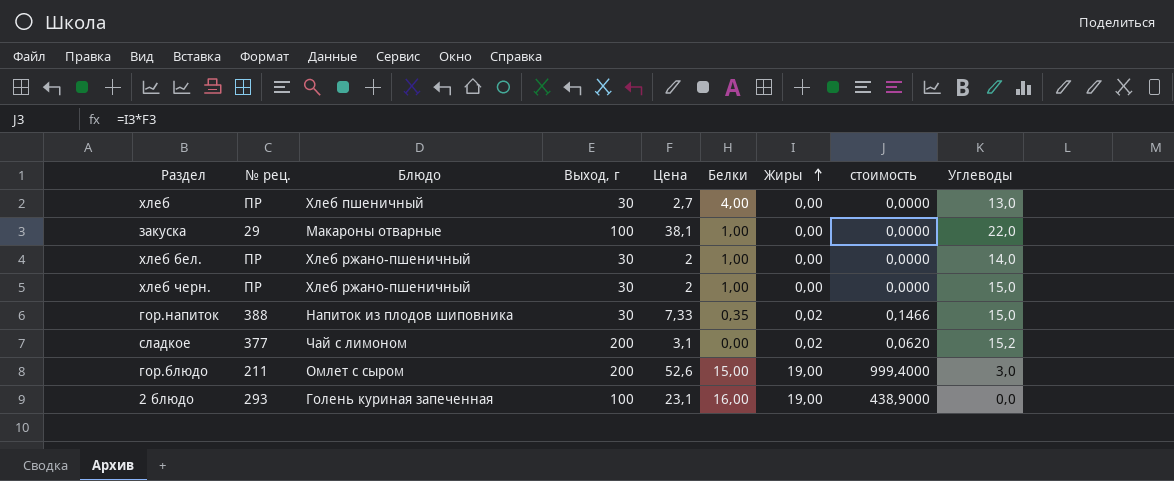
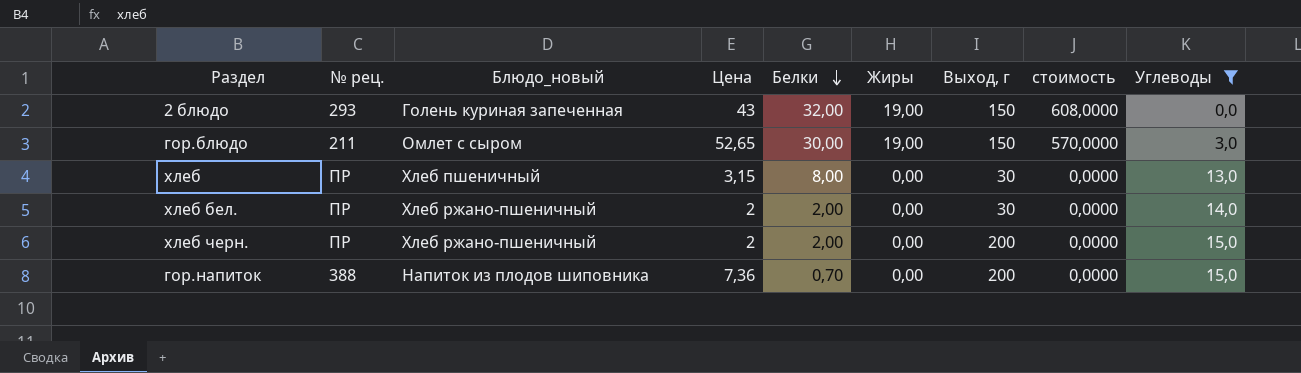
filter: none -> Углеводы <= 15,0
row order: Жиры ascending -> Белки descending
column name: Блюдо -> Блюдо_новый
column Выход, г | position: 4 -> 7
column стоимость | formula: [Цена] * [Жиры] -> [Белки] * [Жиры]
2 блюдо | Цена: 23,1 -> 43
2 блюдо | Белки: 16,00 -> 32,00
2 блюдо | Выход, г: 100 -> 150
гор.блюдо | Цена: 52,6 -> 52,65
гор.блюдо | Белки: 15,00 -> 30,00
гор.блюдо | Выход, г: 200 -> 150
хлеб | Цена: 2,7 -> 3,15
хлеб | Белки: 4,00 -> 8,00
хлеб бел. | Белки: 1,00 -> 2,00
хлеб черн. | Белки: 1,00 -> 2,00
хлеб черн. | Выход, г: 30 -> 200
гор.напиток | Цена: 7,33 -> 7,36
гор.напиток | Белки: 0,35 -> 0,70
гор.напиток | Жиры: 0,02 -> 0,00
гор.напиток | Выход, г: 30 -> 200

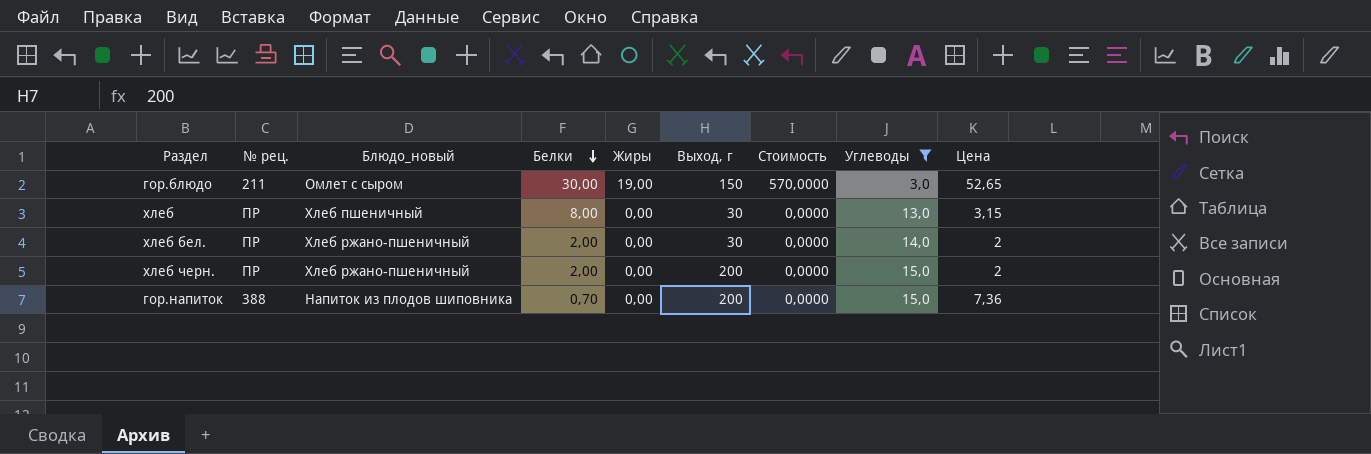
column name: стоимость -> Стоимость
column Цена | position: 4 -> 9
row 2 блюдо: 293 | Голень куриная запеченная | 43 | 32,00 | 19,00 | 150 | 608,0000 | 0,0 -> none

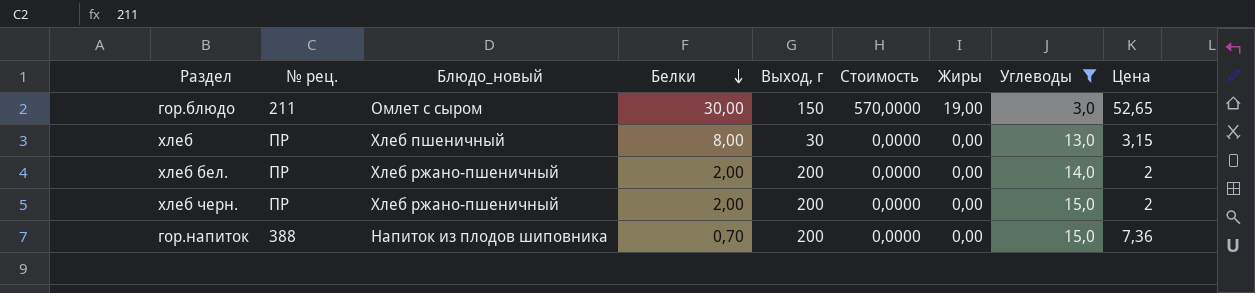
column Жиры | position: 5 -> 7
хлеб бел. | Выход, г: 30 -> 200

